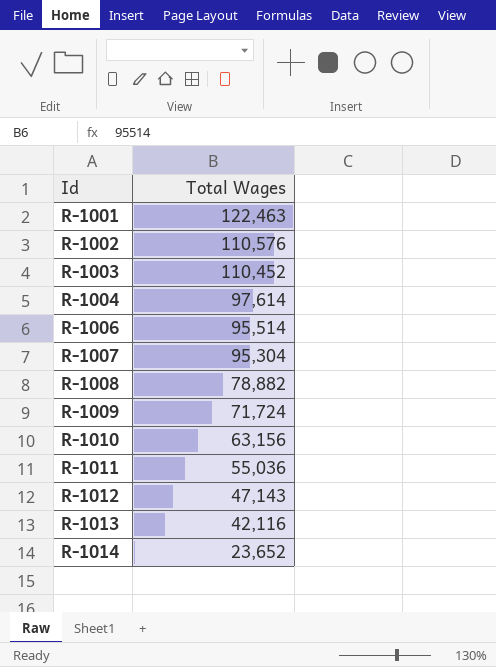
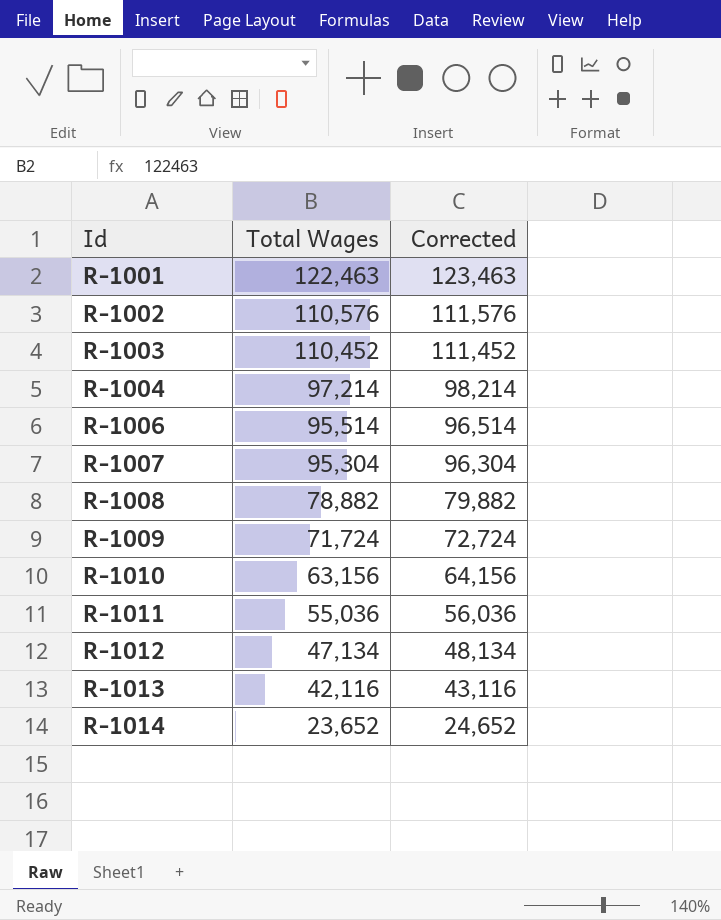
column Corrected | formula: none -> [Total Wages] + 1000
R-1004 | Total Wages: 97,614 -> 97,214
R-1012 | Total Wages: 47,143 -> 47,134

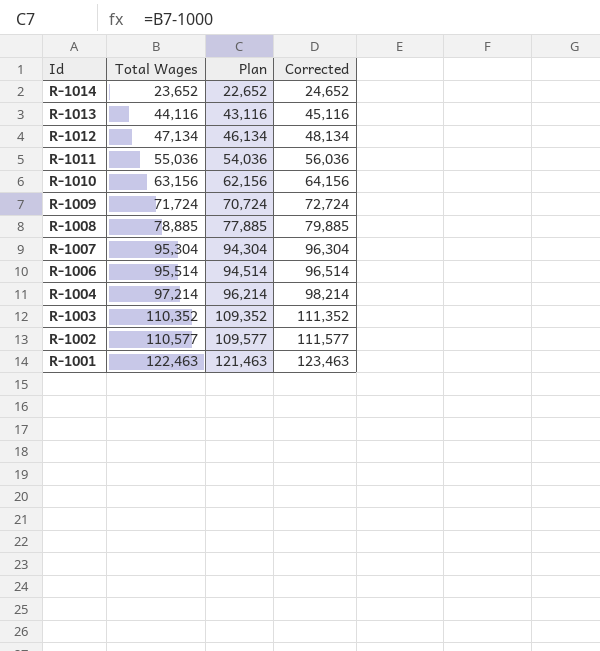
row order: Id ascending -> Id descending
column Plan | formula: none -> [Total Wages] - 1000
R-1013 | Total Wages: 42,116 -> 44,116
R-1013 | Corrected: 43,116 -> 45,116
R-1008 | Total Wages: 78,882 -> 78,885
R-1008 | Corrected: 79,882 -> 79,885
R-1003 | Total Wages: 110,452 -> 110,352
R-1003 | Corrected: 111,452 -> 111,352
R-1002 | Total Wages: 110,576 -> 110,577
R-1002 | Corrected: 111,576 -> 111,577

